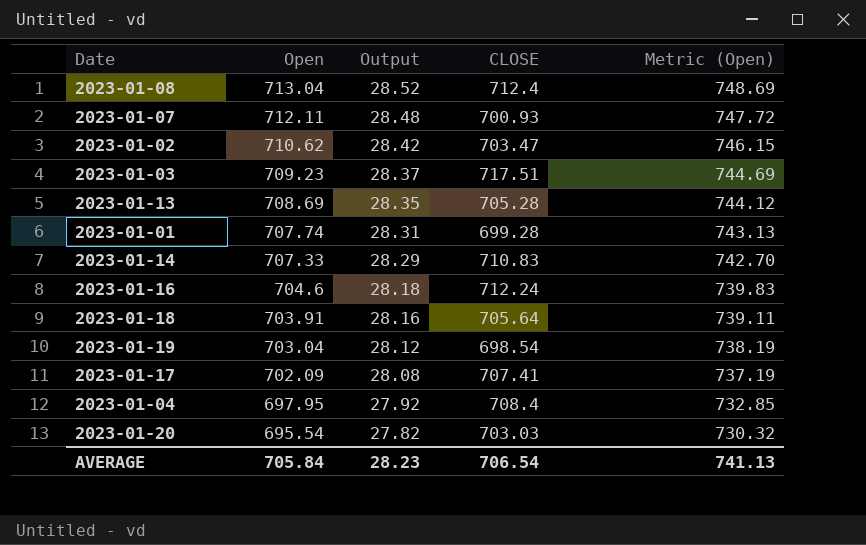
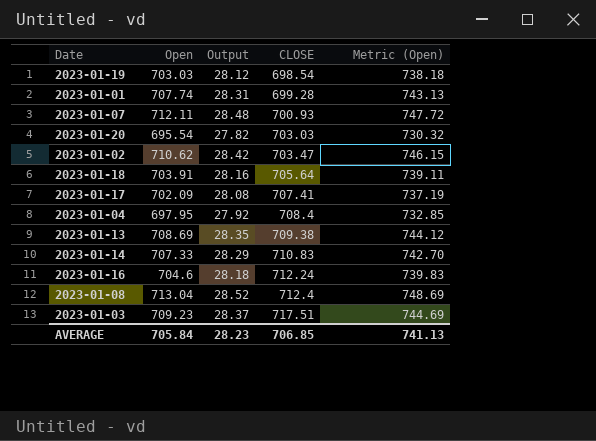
row order: Open descending -> CLOSE ascending
2023-01-19 | Open: 703.04 -> 703.03
2023-01-19 | Metric (Open): 738.19 -> 738.18
2023-01-13 | CLOSE: 705.28 -> 709.38
AVERAGE | CLOSE: 706.54 -> 706.85

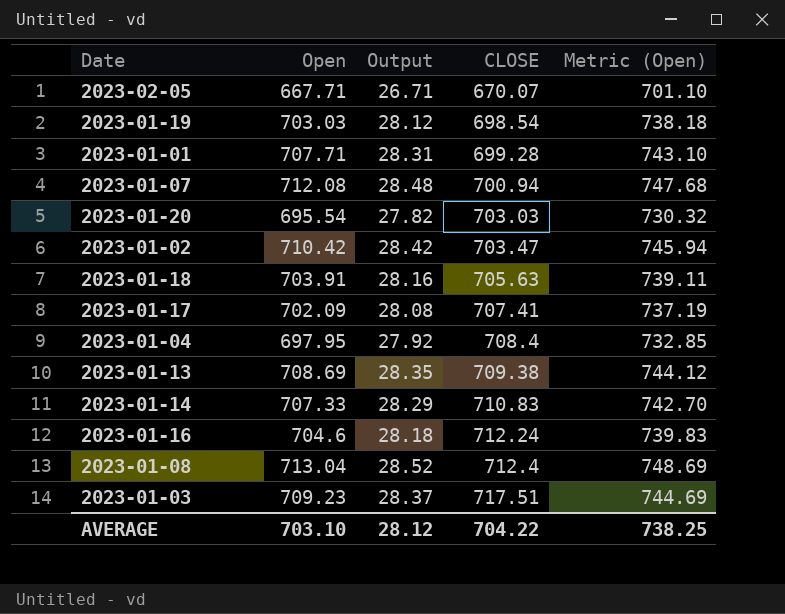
row 2023-02-05: none -> 667.71 | 26.71 | 670.07 | 701.10
2023-01-01 | Open: 707.74 -> 707.71
2023-01-01 | Metric (Open): 743.13 -> 743.10
2023-01-07 | Open: 712.11 -> 712.08
2023-01-07 | CLOSE: 700.93 -> 700.94
2023-01-07 | Metric (Open): 747.72 -> 747.68
2023-01-02 | Open: 710.62 -> 710.42
2023-01-02 | Metric (Open): 746.15 -> 745.94
2023-01-18 | CLOSE: 705.64 -> 705.63
AVERAGE | Open: 705.84 -> 703.10
AVERAGE | Output: 28.23 -> 28.12
AVERAGE | CLOSE: 706.85 -> 704.22
AVERAGE | Metric (Open): 741.13 -> 738.25

